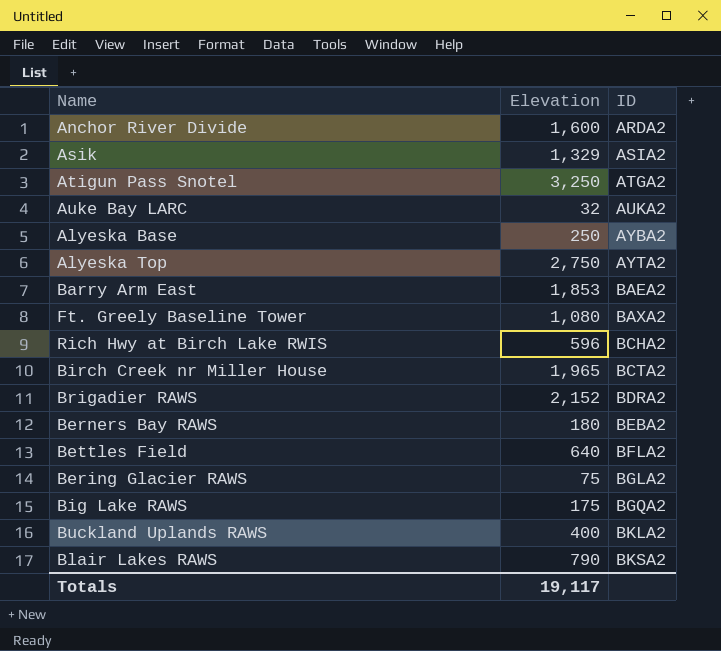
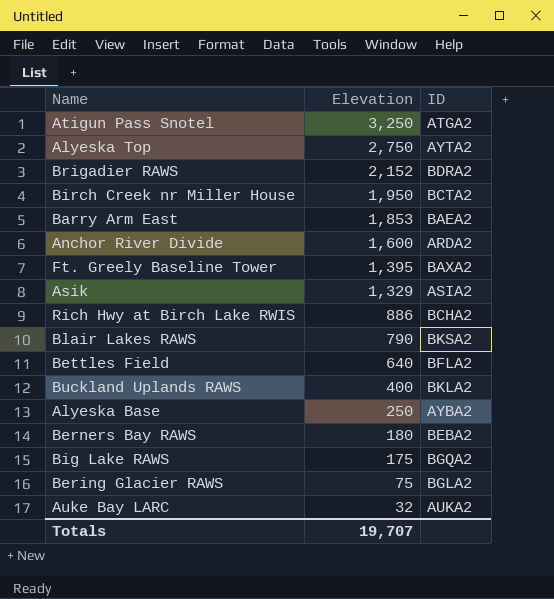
row order: ID ascending -> Elevation descending
Birch Creek nr Miller House | Elevation: 1,965 -> 1,950
Ft. Greely Baseline Tower | Elevation: 1,080 -> 1,395
Rich Hwy at Birch Lake RWIS | Elevation: 596 -> 886
Totals | Elevation: 19,117 -> 19,707

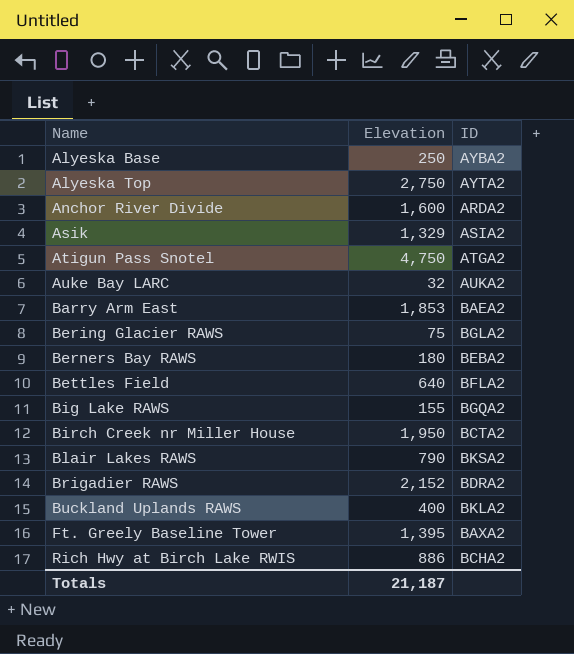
row order: Elevation descending -> Name ascending
Atigun Pass Snotel | Elevation: 3,250 -> 4,750
Big Lake RAWS | Elevation: 175 -> 155
Totals | Elevation: 19,707 -> 21,187

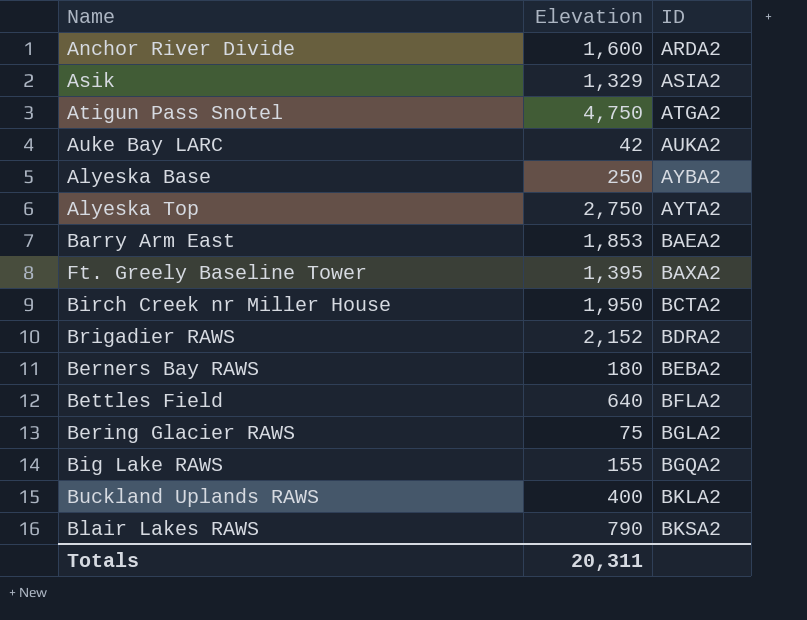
row order: Name ascending -> ID ascending
row Rich Hwy at Birch Lake RWIS: 886 | BCHA2 -> none
Auke Bay LARC | Elevation: 32 -> 42
Totals | Elevation: 21,187 -> 20,311

